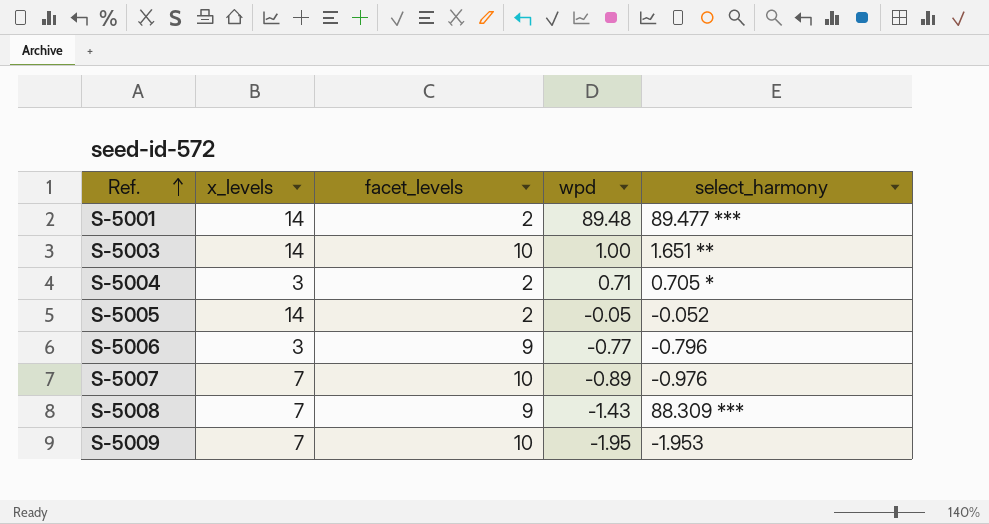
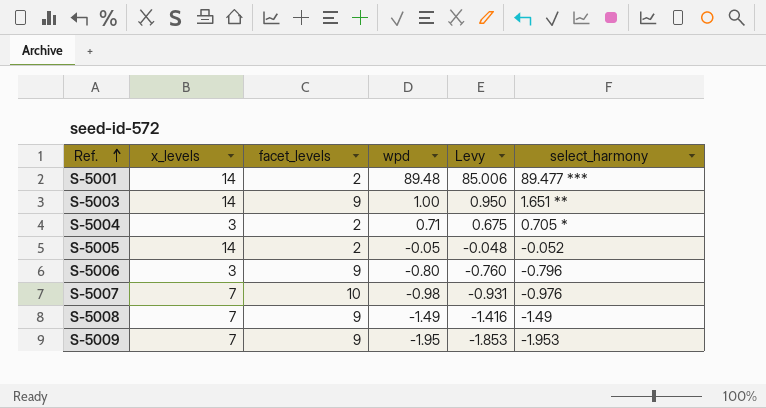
column Levy | formula: none -> [wpd] * 0.95
S-5003 | facet_levels: 10 -> 9
S-5006 | wpd: -0.77 -> -0.80
S-5007 | wpd: -0.89 -> -0.98
S-5008 | wpd: -1.43 -> -1.49
S-5008 | select_harmony: 88.309 *** -> -1.49
S-5009 | facet_levels: 10 -> 9

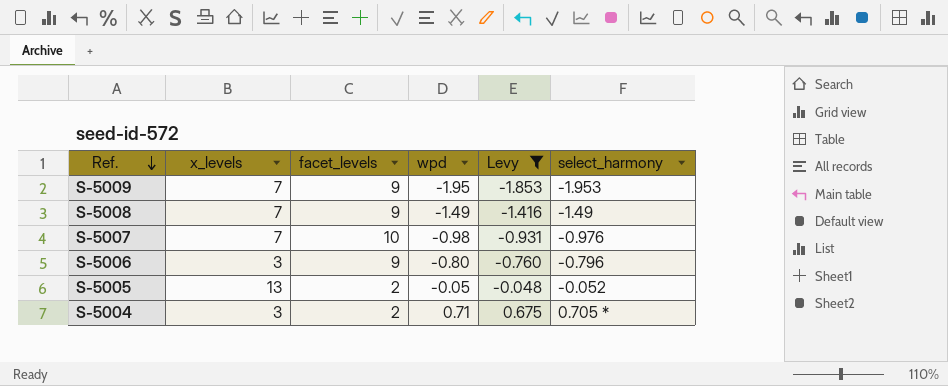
filter: none -> Levy <= 0.675
row order: Ref. ascending -> Ref. descending
S-5005 | x_levels: 14 -> 13

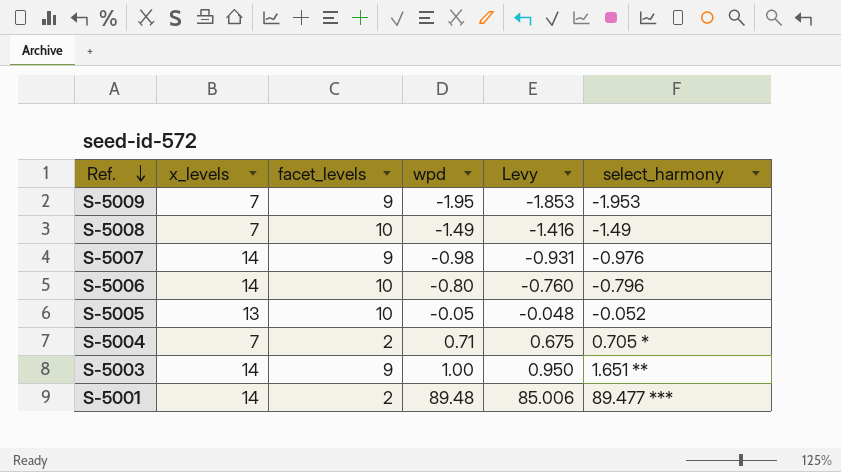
filter: Levy <= 0.675 -> none
S-5008 | facet_levels: 9 -> 10
S-5007 | x_levels: 7 -> 14
S-5007 | facet_levels: 10 -> 9
S-5006 | x_levels: 3 -> 14
S-5006 | facet_levels: 9 -> 10
S-5005 | facet_levels: 2 -> 10
S-5004 | x_levels: 3 -> 7

